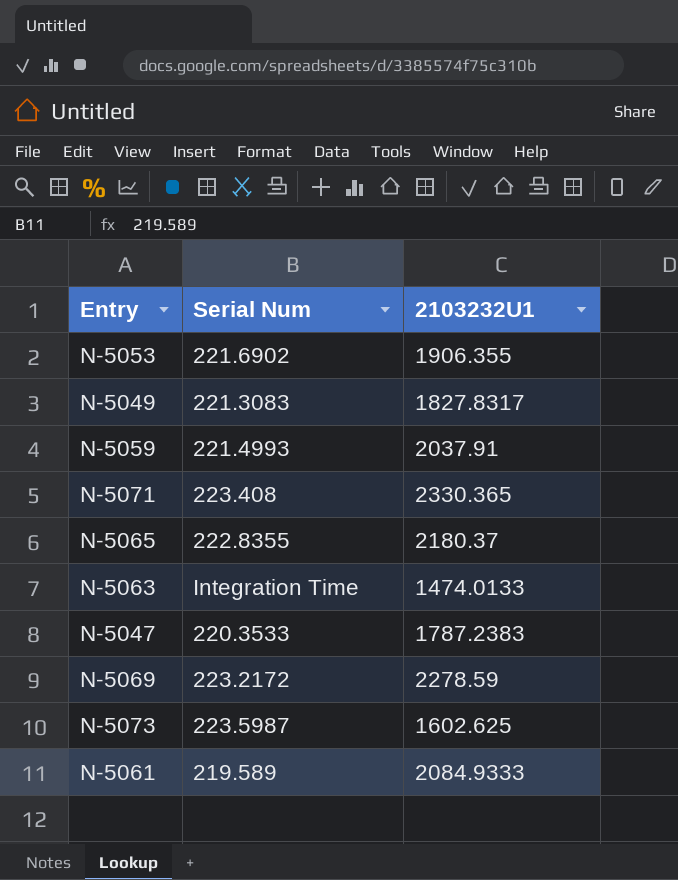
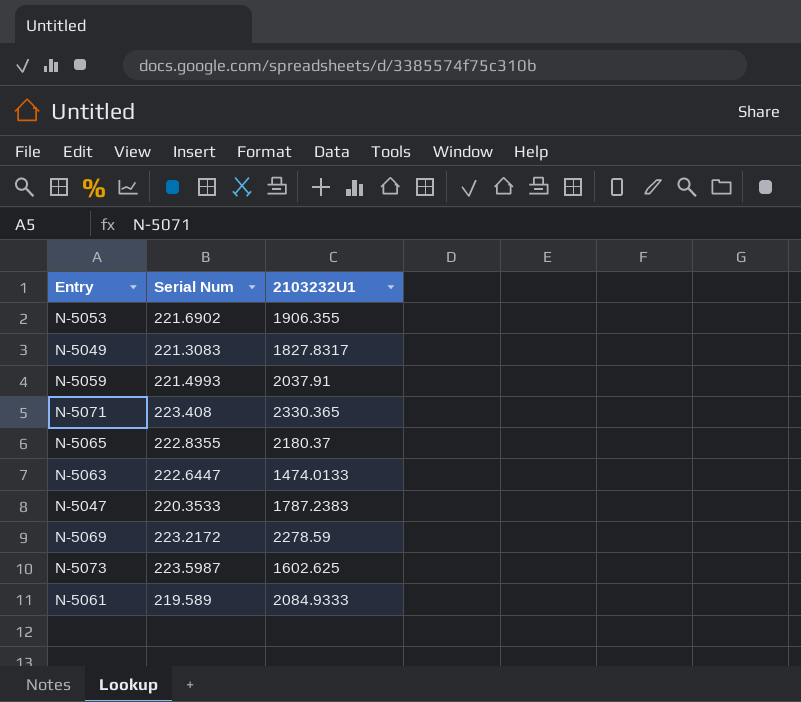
N-5063 | Serial Num: Integration Time -> 222.6447

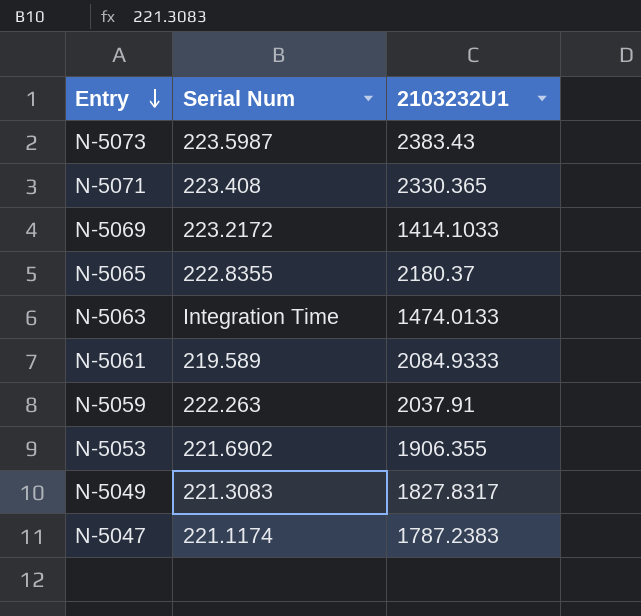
row order: none -> Entry descending
N-5073 | 2103232U1: 1602.625 -> 2383.43
N-5069 | 2103232U1: 2278.59 -> 1414.1033
N-5063 | Serial Num: 222.6447 -> Integration Time
N-5059 | Serial Num: 221.4993 -> 222.263
N-5047 | Serial Num: 220.3533 -> 221.1174

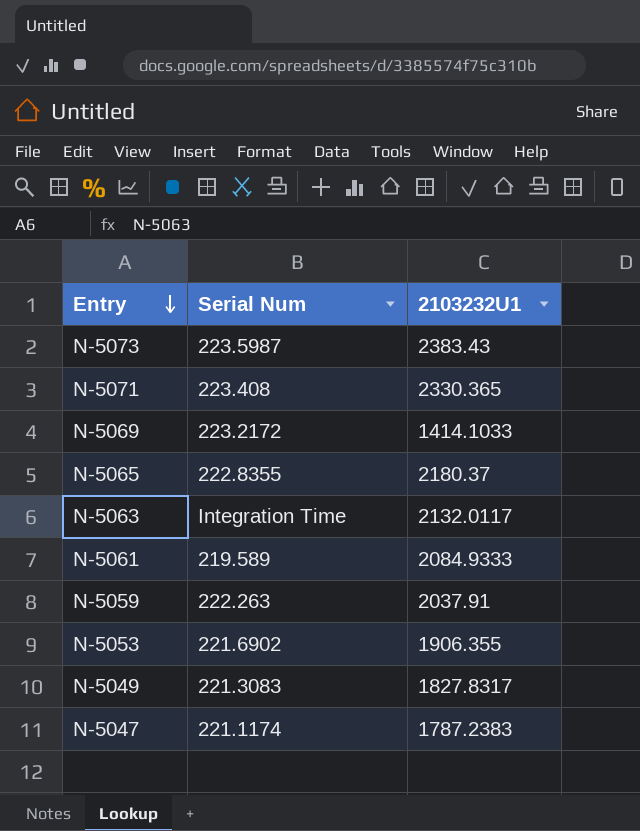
N-5063 | 2103232U1: 1474.0133 -> 2132.0117

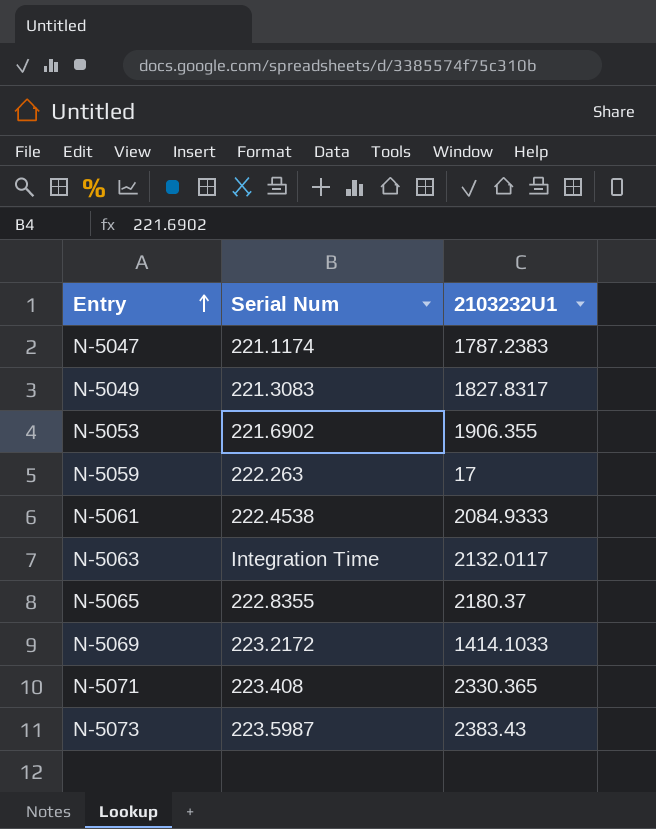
row order: Entry descending -> Entry ascending
N-5059 | 2103232U1: 2037.91 -> 17
N-5061 | Serial Num: 219.589 -> 222.4538

